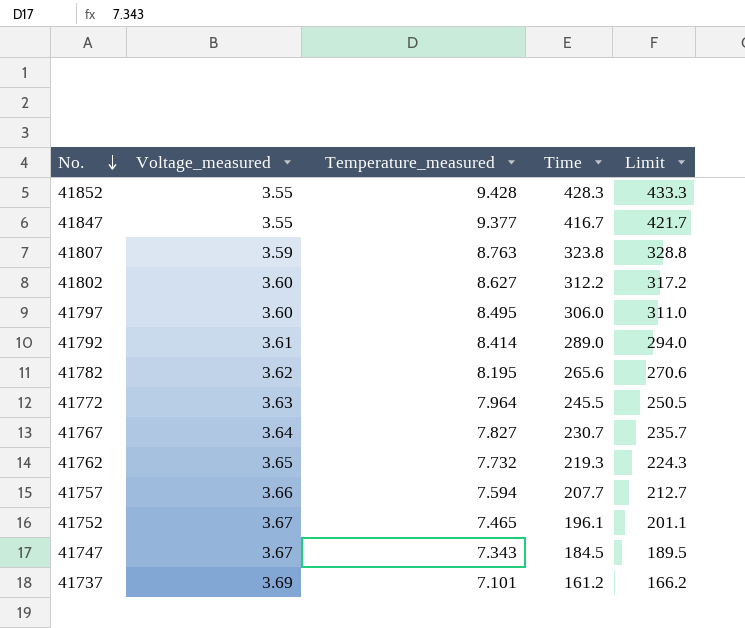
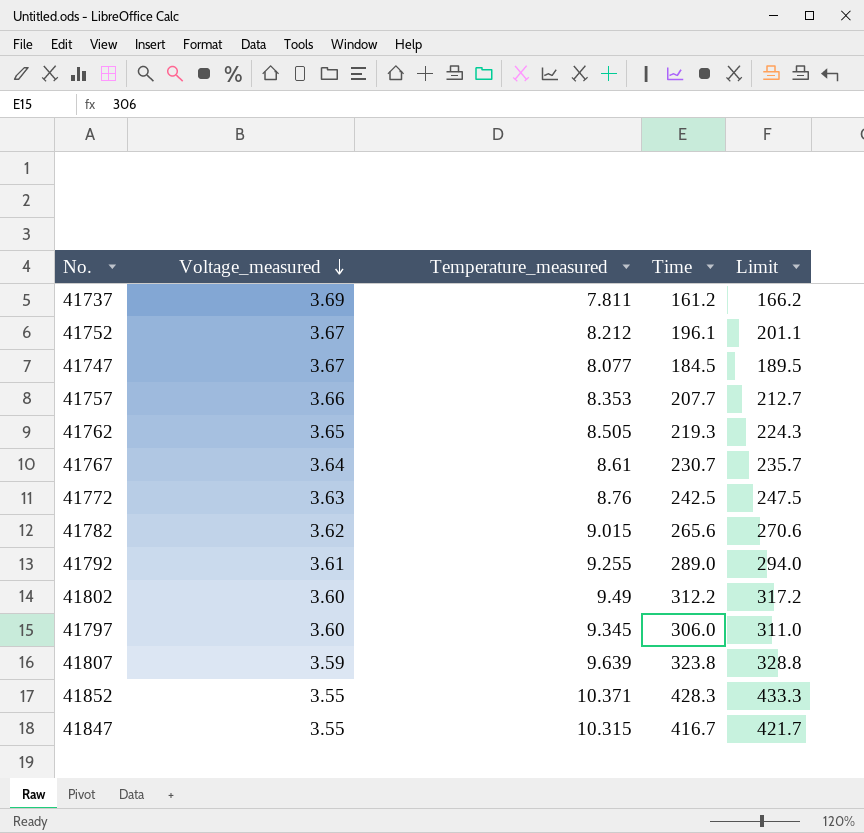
row order: No. descending -> Voltage_measured descending
41737 | Temperature_measured: 7.101 -> 7.811
41752 | Temperature_measured: 7.465 -> 8.212
41747 | Temperature_measured: 7.343 -> 8.077
41757 | Temperature_measured: 7.594 -> 8.353
41762 | Temperature_measured: 7.732 -> 8.505
41767 | Temperature_measured: 7.827 -> 8.61
41772 | Temperature_measured: 7.964 -> 8.76
41772 | Time: 245.5 -> 242.5
41772 | Limit: 250.5 -> 247.5
41782 | Temperature_measured: 8.195 -> 9.015
41792 | Temperature_measured: 8.414 -> 9.255
41802 | Temperature_measured: 8.627 -> 9.49
41797 | Temperature_measured: 8.495 -> 9.345
41807 | Temperature_measured: 8.763 -> 9.639
41852 | Temperature_measured: 9.428 -> 10.371
41847 | Temperature_measured: 9.377 -> 10.315

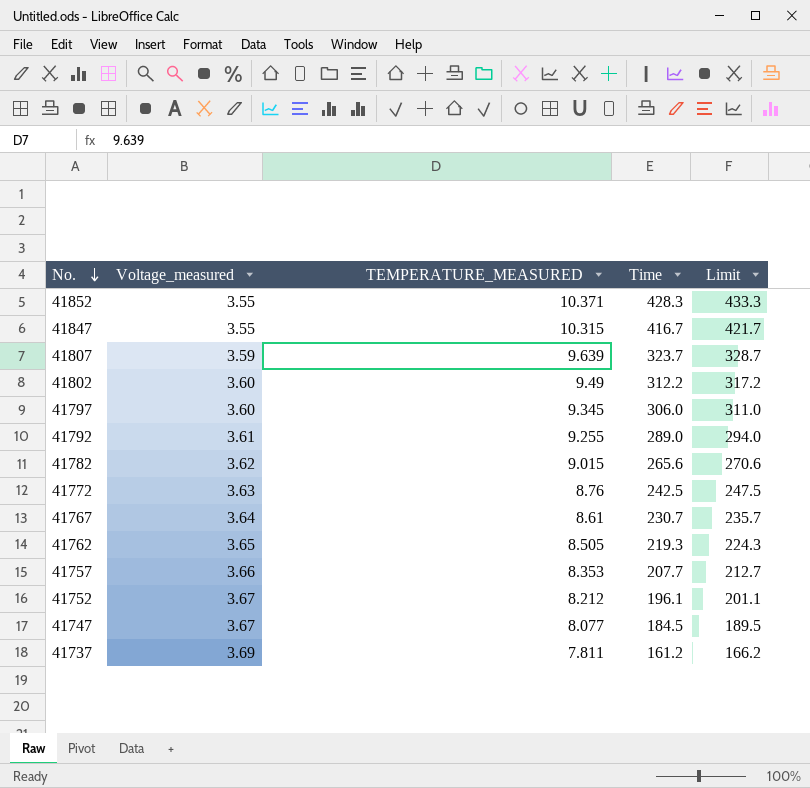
row order: Voltage_measured descending -> No. descending
column name: Temperature_measured -> TEMPERATURE_MEASURED
41807 | Time: 323.8 -> 323.7
41807 | Limit: 328.8 -> 328.7

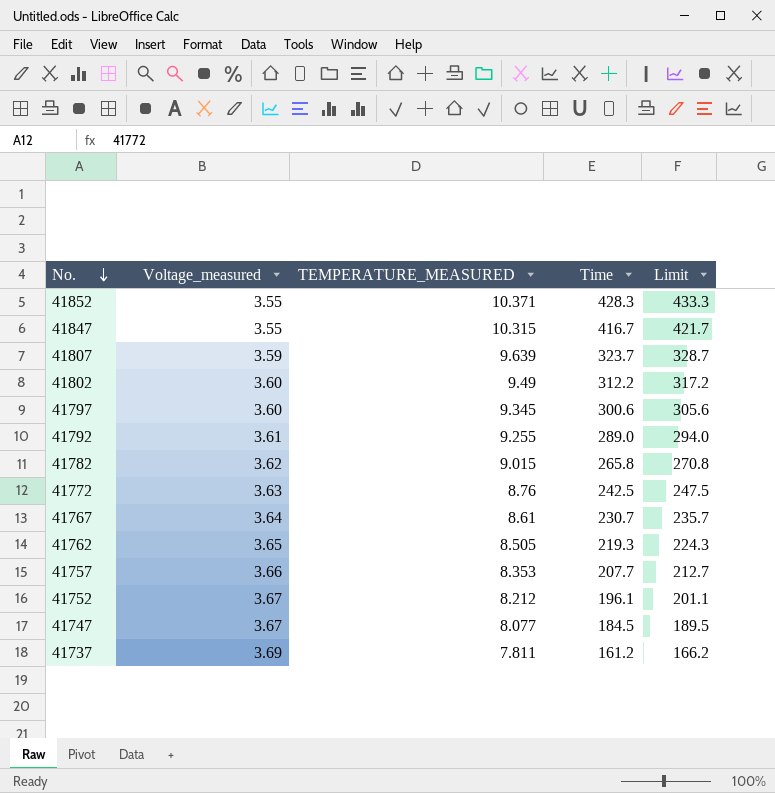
41797 | Time: 306.0 -> 300.6
41797 | Limit: 311.0 -> 305.6
41782 | Time: 265.6 -> 265.8
41782 | Limit: 270.6 -> 270.8

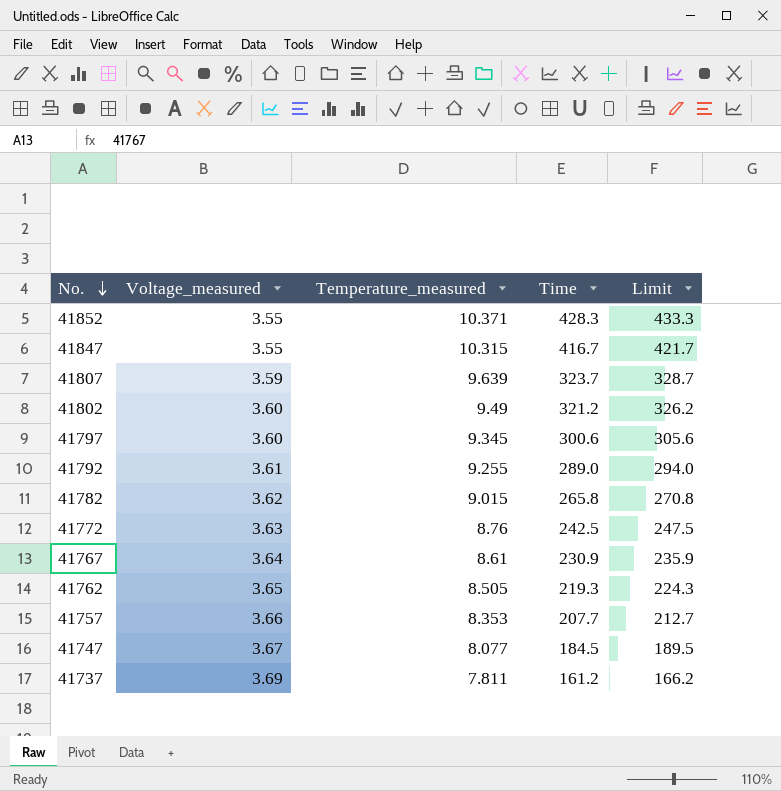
column name: TEMPERATURE_MEASURED -> Temperature_measured
row 41752: 3.67 | 8.212 | 196.1 | 201.1 -> none
41802 | Time: 312.2 -> 321.2
41802 | Limit: 317.2 -> 326.2
41767 | Time: 230.7 -> 230.9
41767 | Limit: 235.7 -> 235.9

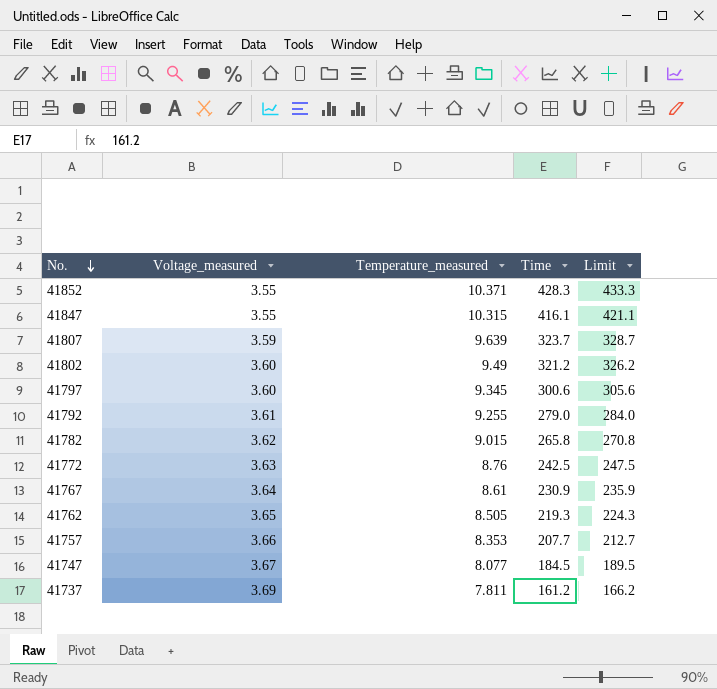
41847 | Time: 416.7 -> 416.1
41847 | Limit: 421.7 -> 421.1
41792 | Time: 289.0 -> 279.0
41792 | Limit: 294.0 -> 284.0

